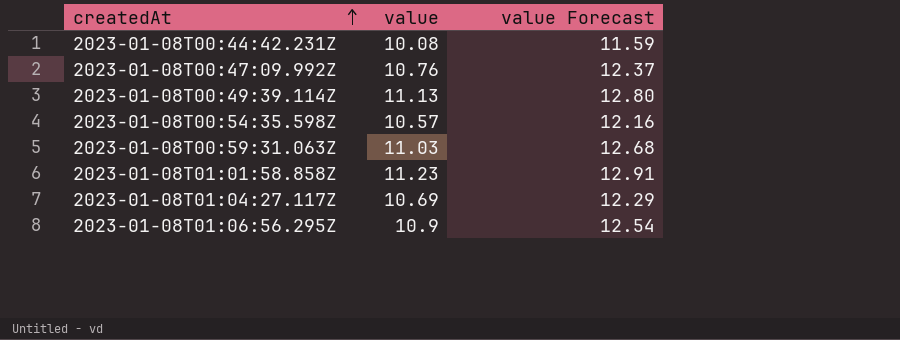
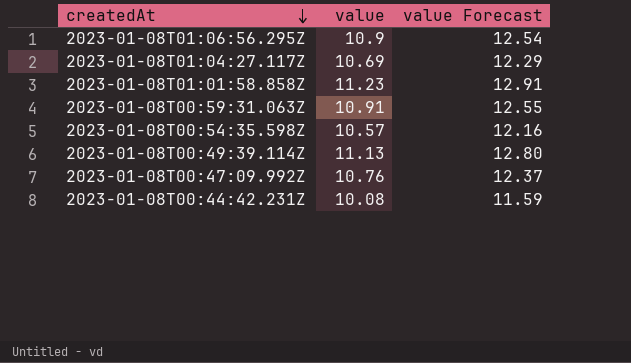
row order: createdAt ascending -> createdAt descending
2023-01-08T00:59:31.063Z | value: 11.03 -> 10.91
2023-01-08T00:59:31.063Z | value Forecast: 12.68 -> 12.55

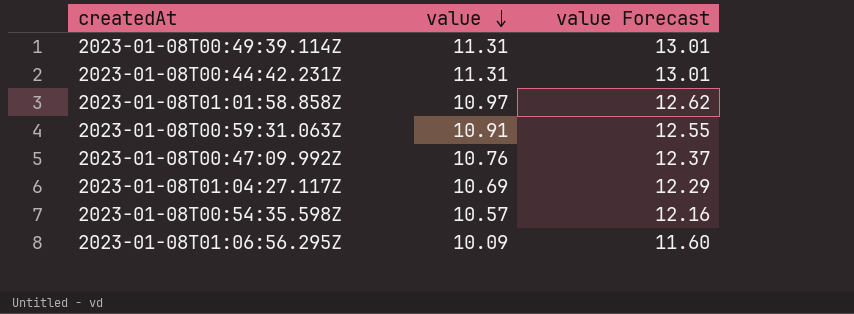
row order: createdAt descending -> value descending
2023-01-08T00:49:39.114Z | value: 11.13 -> 11.31
2023-01-08T00:49:39.114Z | value Forecast: 12.80 -> 13.01
2023-01-08T00:44:42.231Z | value: 10.08 -> 11.31
2023-01-08T00:44:42.231Z | value Forecast: 11.59 -> 13.01
2023-01-08T01:01:58.858Z | value: 11.23 -> 10.97
2023-01-08T01:01:58.858Z | value Forecast: 12.91 -> 12.62
2023-01-08T01:06:56.295Z | value: 10.9 -> 10.09
2023-01-08T01:06:56.295Z | value Forecast: 12.54 -> 11.60

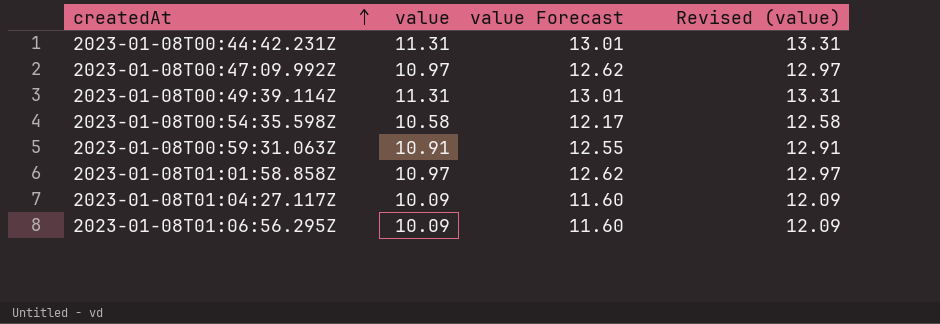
row order: value descending -> createdAt ascending
column Revised (value) | formula: none -> [value] + 2
2023-01-08T00:47:09.992Z | value: 10.76 -> 10.97
2023-01-08T00:47:09.992Z | value Forecast: 12.37 -> 12.62
2023-01-08T00:54:35.598Z | value: 10.57 -> 10.58
2023-01-08T00:54:35.598Z | value Forecast: 12.16 -> 12.17
2023-01-08T01:04:27.117Z | value: 10.69 -> 10.09
2023-01-08T01:04:27.117Z | value Forecast: 12.29 -> 11.60

